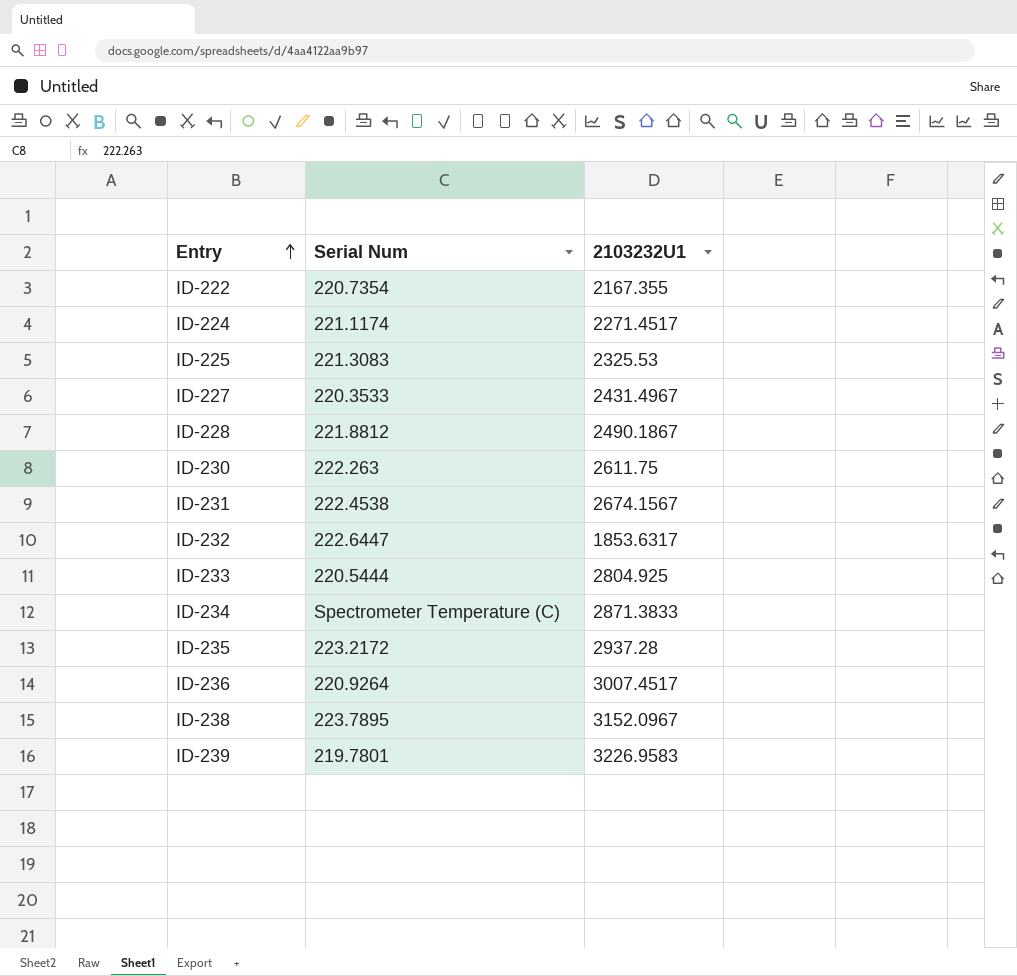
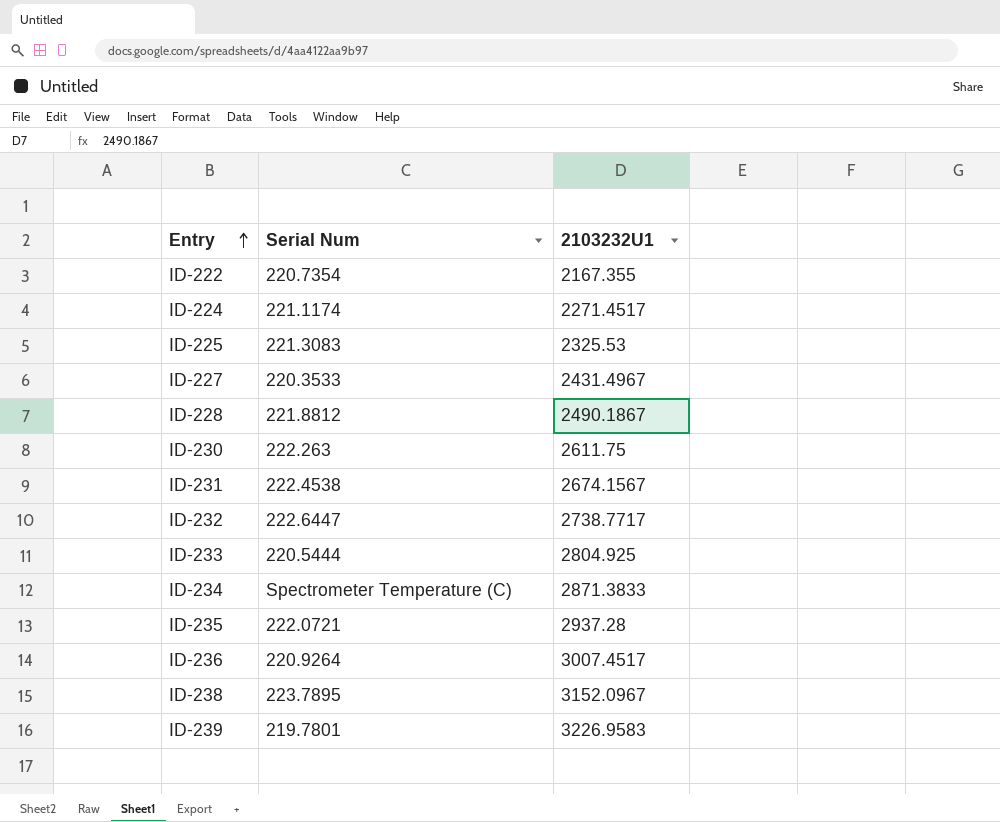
ID-232 | 2103232U1: 1853.6317 -> 2738.7717
ID-235 | Serial Num: 223.2172 -> 222.0721

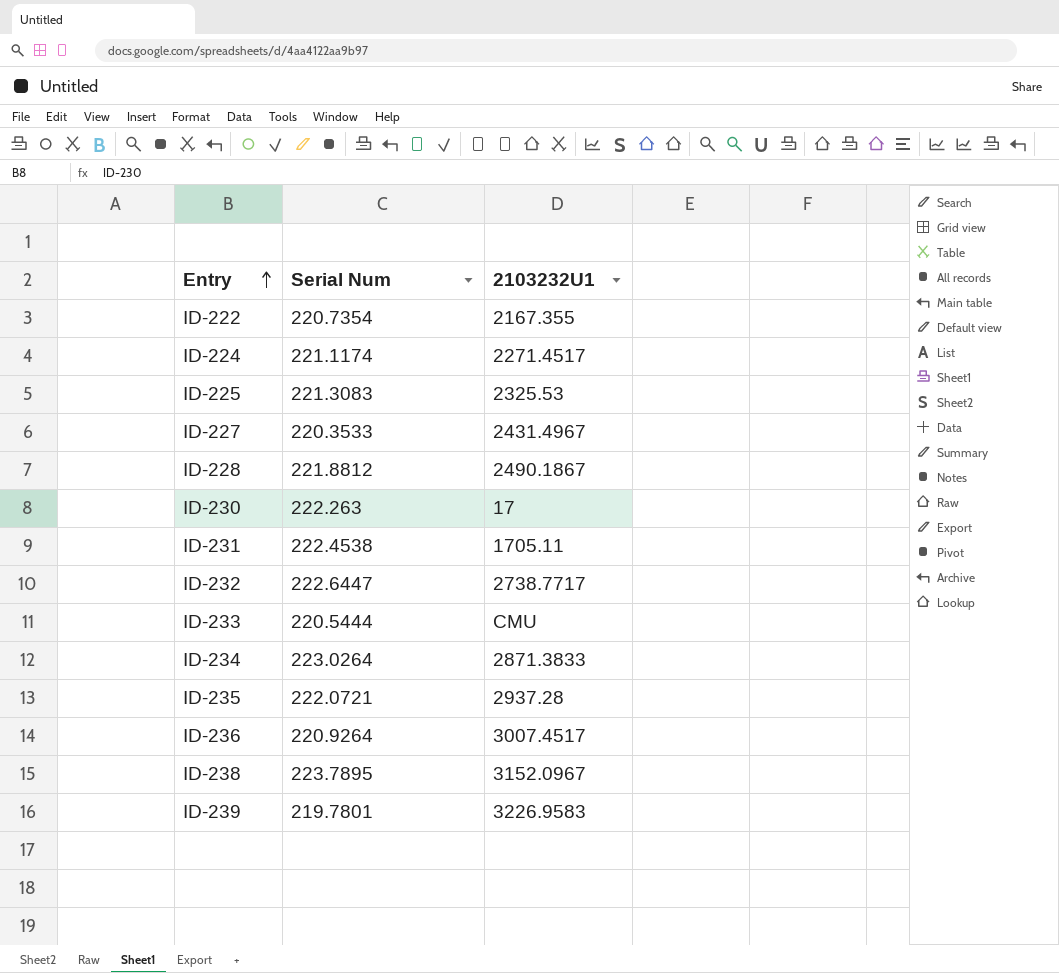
ID-230 | 2103232U1: 2611.75 -> 17
ID-231 | 2103232U1: 2674.1567 -> 1705.11
ID-233 | 2103232U1: 2804.925 -> CMU
ID-234 | Serial Num: Spectrometer Temperature (C) -> 223.0264

